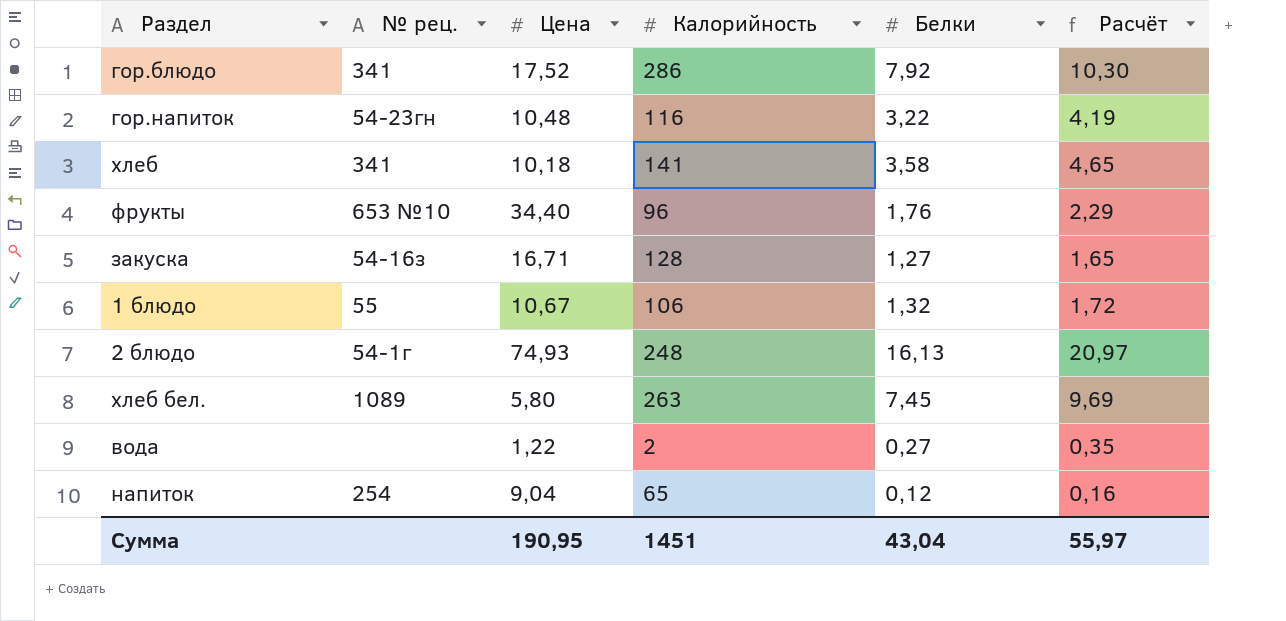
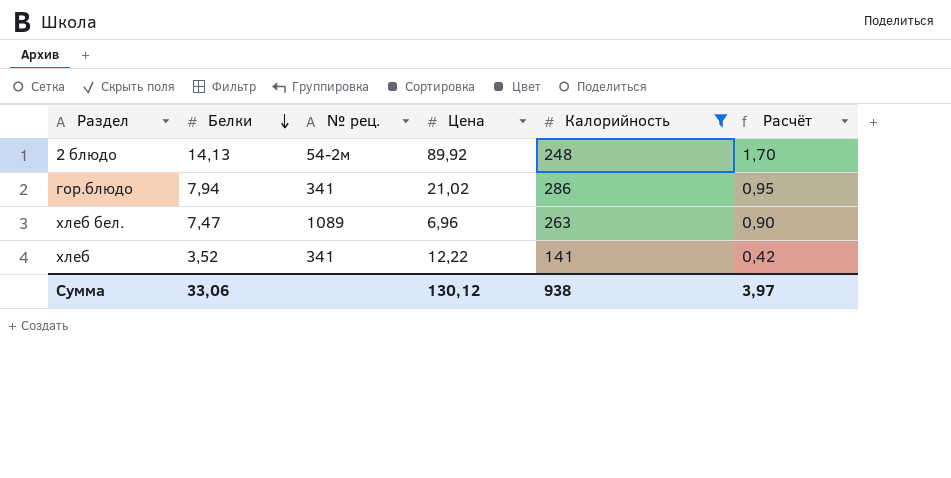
filter: none -> Калорийность >= 141
row order: none -> Белки descending
column Белки | position: 5 -> 2
column Расчёт | formula: [Белки] * 1,3 -> [Белки] * 0,12
2 блюдо | Белки: 16,13 -> 14,13
2 блюдо | № рец.: 54-1г -> 54-2м
2 блюдо | Цена: 74,93 -> 89,92
гор.блюдо | Белки: 7,92 -> 7,94
гор.блюдо | Цена: 17,52 -> 21,02
хлеб бел. | Белки: 7,45 -> 7,47
хлеб бел. | Цена: 5,80 -> 6,96
хлеб | Белки: 3,58 -> 3,52
хлеб | Цена: 10,18 -> 12,22
Сумма | Белки: 43,04 -> 33,06
Сумма | Цена: 190,95 -> 130,12
Сумма | Калорийность: 1451 -> 938
Сумма | Расчёт: 55,97 -> 3,97

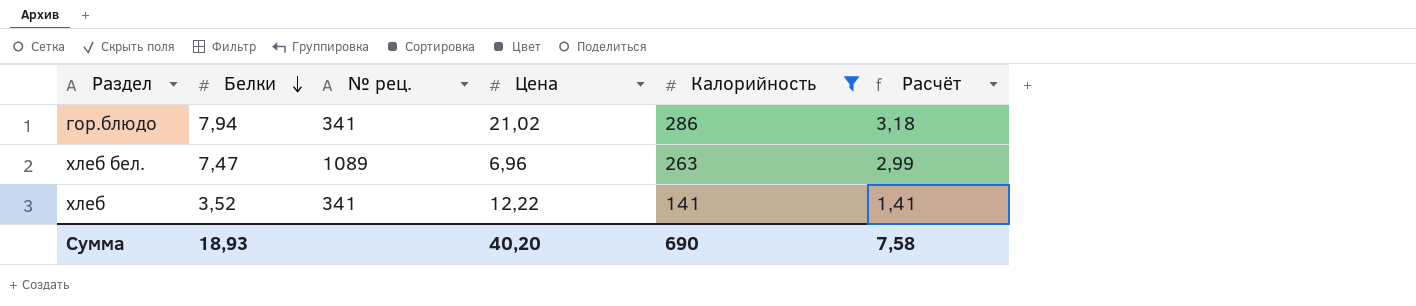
column Расчёт | formula: [Белки] * 0,12 -> [Белки] * 0,4
row 2 блюдо: 14,13 | 54-2м | 89,92 | 248 | 1,70 -> none
Сумма | Белки: 33,06 -> 18,93
Сумма | Цена: 130,12 -> 40,20
Сумма | Калорийность: 938 -> 690
Сумма | Расчёт: 3,97 -> 7,58

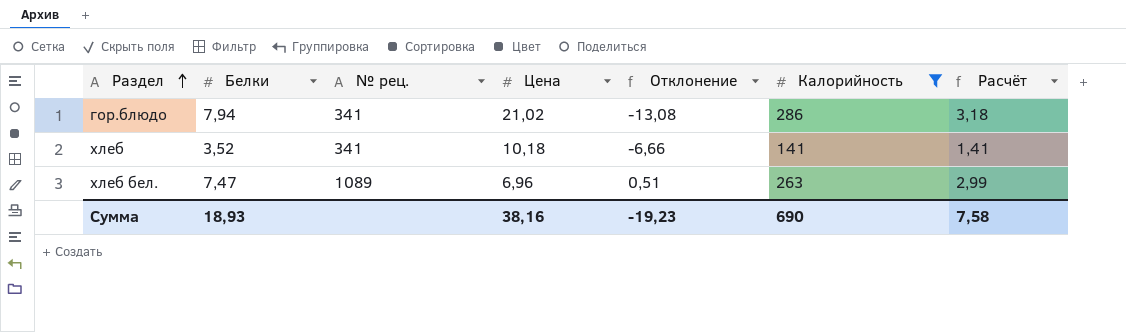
row order: Белки descending -> Раздел ascending
column Отклонение | formula: none -> [Белки] - [Цена]
хлеб | Цена: 12,22 -> 10,18
Сумма | Цена: 40,20 -> 38,16

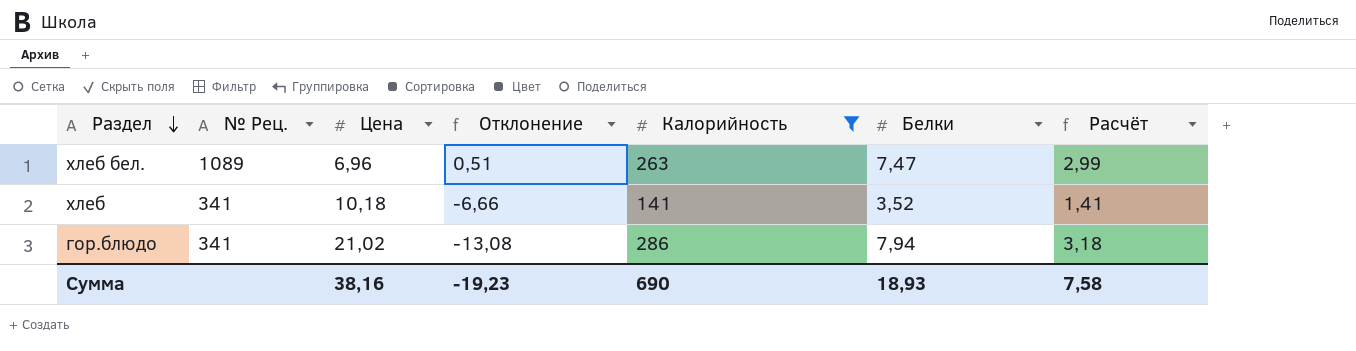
row order: Раздел ascending -> Раздел descending
column name: № рец. -> № Рец.
column Белки | position: 2 -> 6

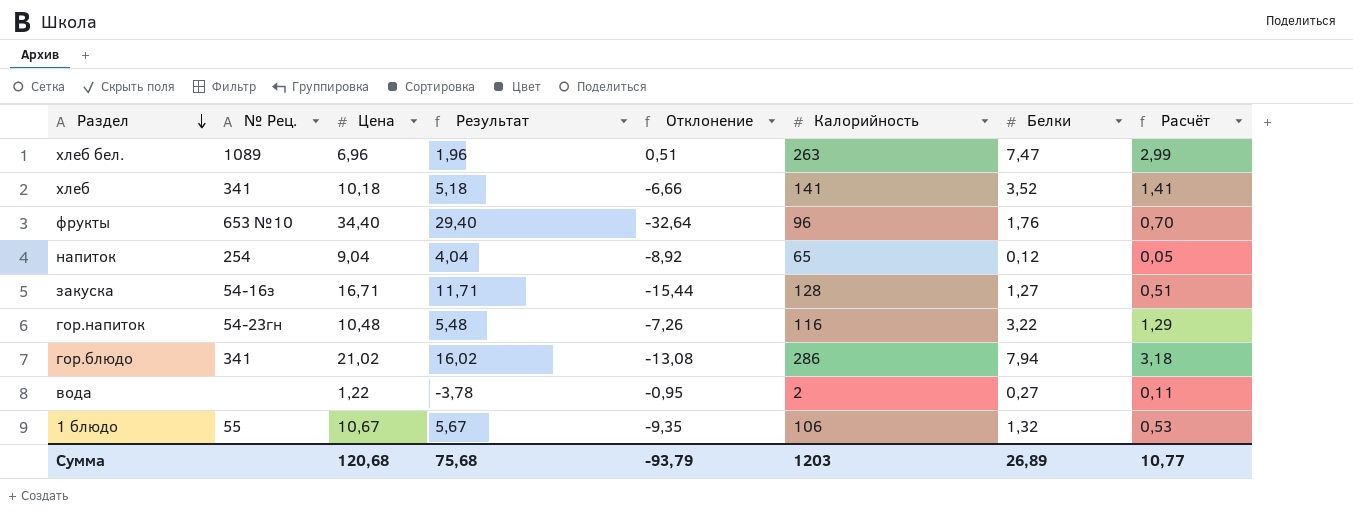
filter: Калорийность >= 141 -> none
column Результат | formula: none -> [Цена] - 5
Сумма | Цена: 38,16 -> 120,68
Сумма | Отклонение: -19,23 -> -93,79
Сумма | Калорийность: 690 -> 1203
Сумма | Белки: 18,93 -> 26,89
Сумма | Расчёт: 7,58 -> 10,77

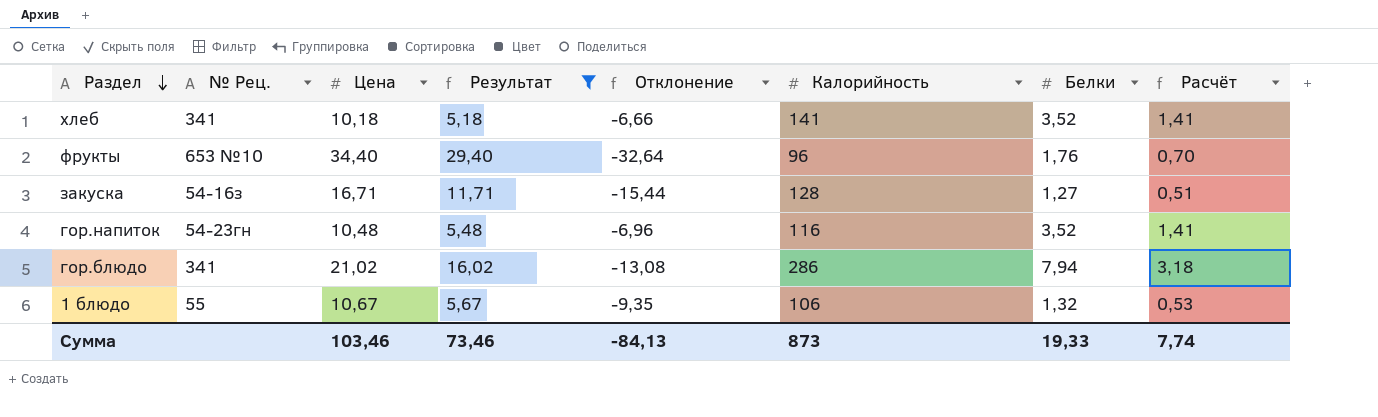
filter: none -> Результат >= 5,18
гор.напиток | Отклонение: -7,26 -> -6,96
гор.напиток | Белки: 3,22 -> 3,52
гор.напиток | Расчёт: 1,29 -> 1,41
Сумма | Цена: 120,68 -> 103,46
Сумма | Результат: 75,68 -> 73,46
Сумма | Отклонение: -93,79 -> -84,13
Сумма | Калорийность: 1203 -> 873
Сумма | Белки: 26,89 -> 19,33
Сумма | Расчёт: 10,77 -> 7,74

